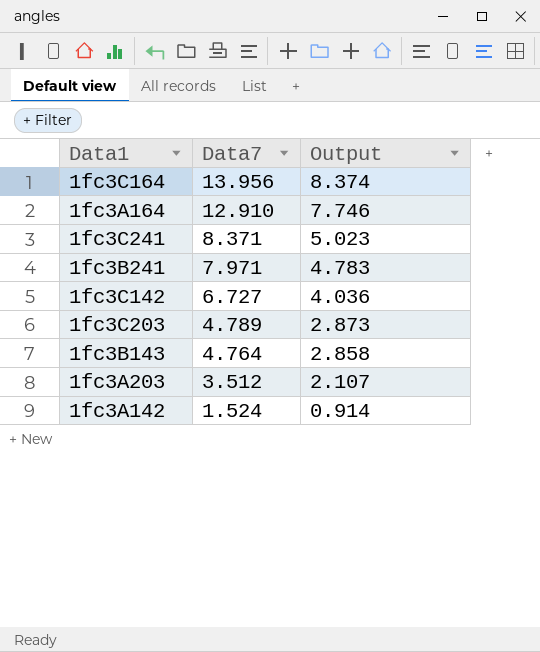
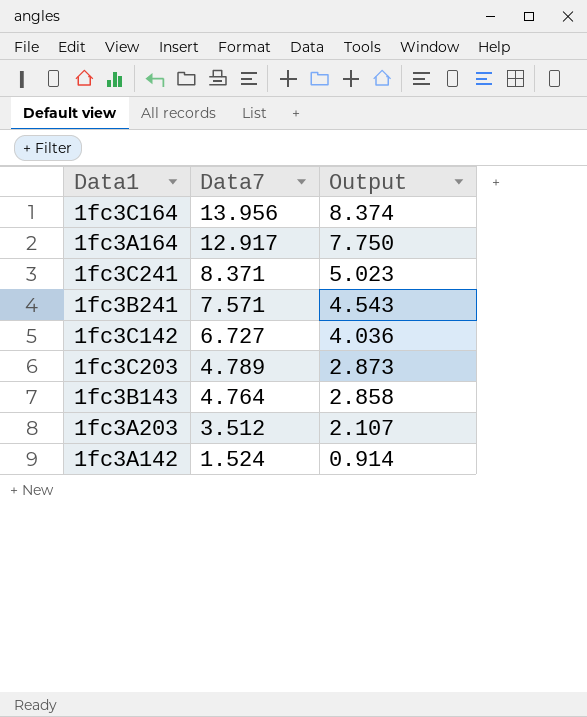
1fc3A164 | Data7: 12.910 -> 12.917
1fc3A164 | Output: 7.746 -> 7.750
1fc3B241 | Data7: 7.971 -> 7.571
1fc3B241 | Output: 4.783 -> 4.543

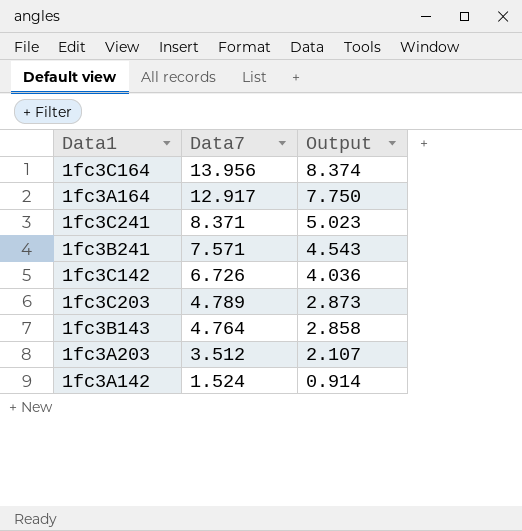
1fc3C142 | Data7: 6.727 -> 6.726

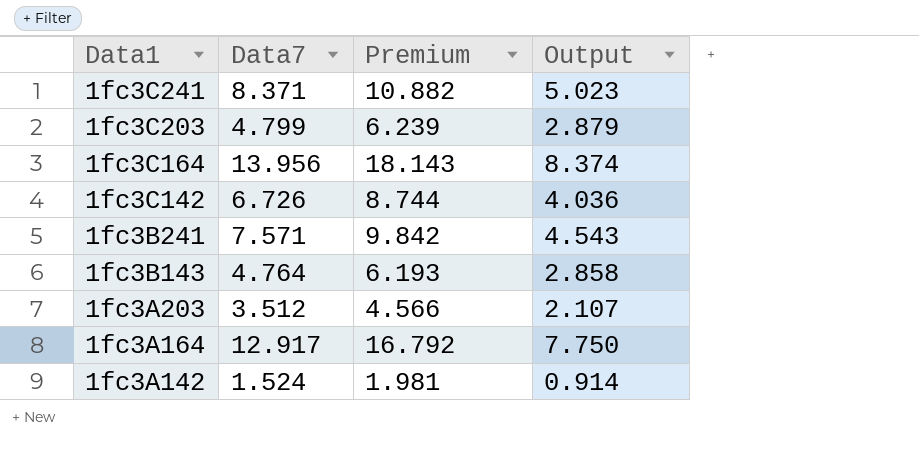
row order: Data7 descending -> Data1 descending
column Premium | formula: none -> [Data7] * 1.3
1fc3C203 | Data7: 4.789 -> 4.799
1fc3C203 | Output: 2.873 -> 2.879

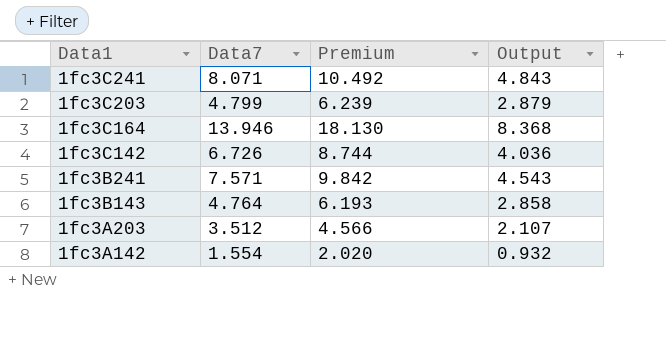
row 1fc3A164: 12.917 | 16.792 | 7.750 -> none
1fc3C241 | Data7: 8.371 -> 8.071
1fc3C241 | Premium: 10.882 -> 10.492
1fc3C241 | Output: 5.023 -> 4.843
1fc3C164 | Data7: 13.956 -> 13.946
1fc3C164 | Premium: 18.143 -> 18.130
1fc3C164 | Output: 8.374 -> 8.368
1fc3A142 | Data7: 1.524 -> 1.554
1fc3A142 | Premium: 1.981 -> 2.020
1fc3A142 | Output: 0.914 -> 0.932

